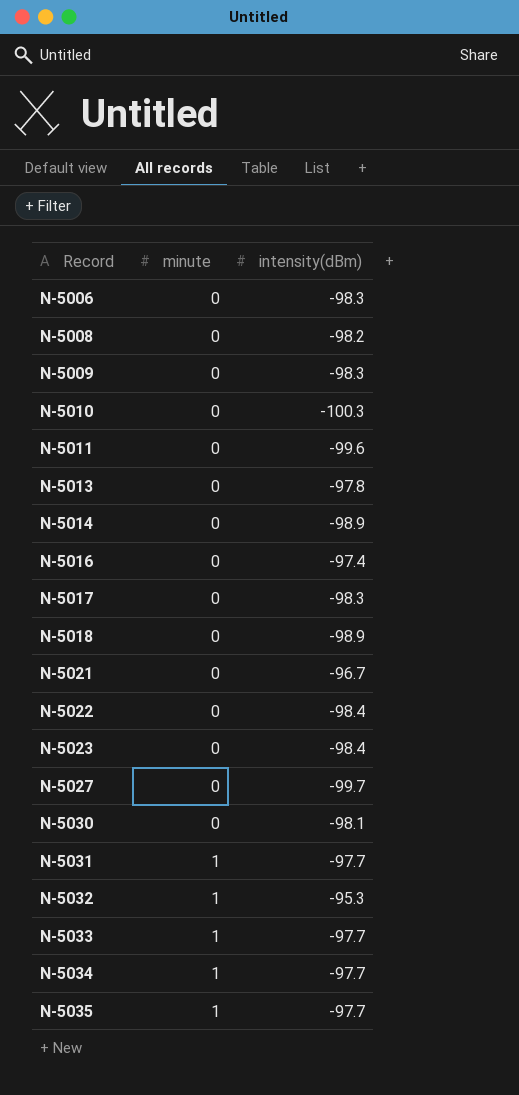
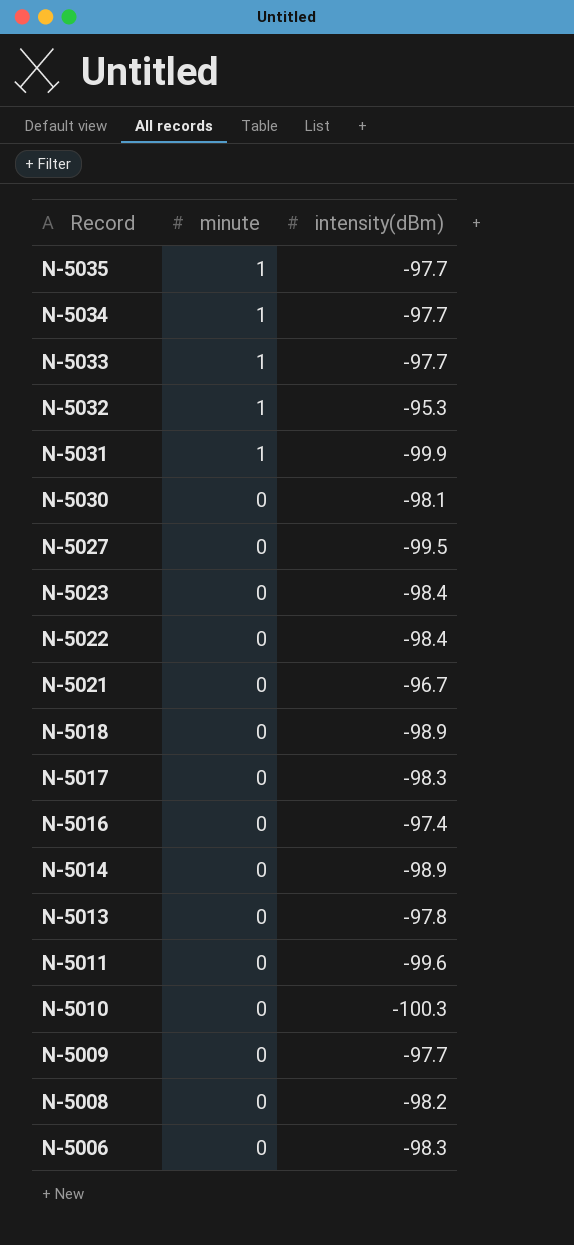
row order: Record ascending -> Record descending
N-5031 | intensity(dBm): -97.7 -> -99.9
N-5027 | intensity(dBm): -99.7 -> -99.5
N-5009 | intensity(dBm): -98.3 -> -97.7

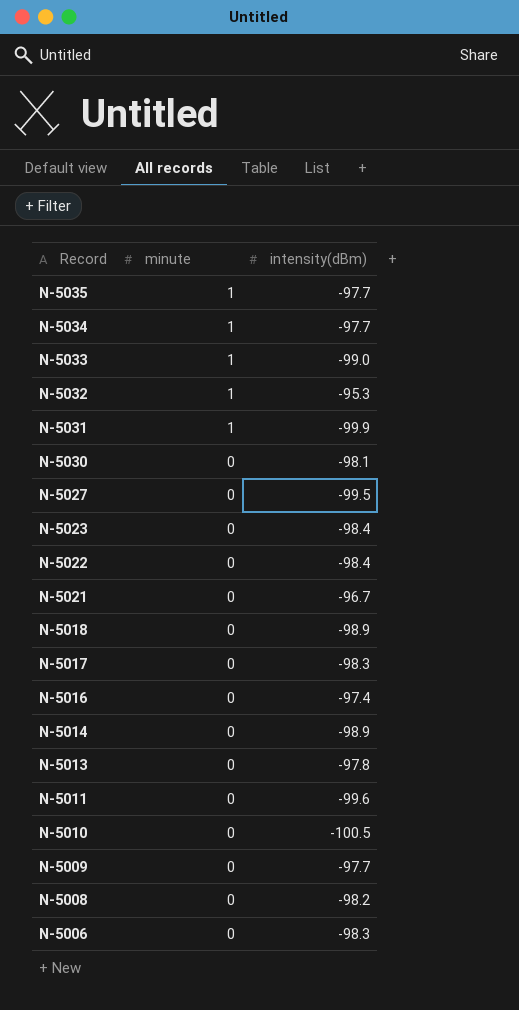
N-5033 | intensity(dBm): -97.7 -> -99.0
N-5010 | intensity(dBm): -100.3 -> -100.5

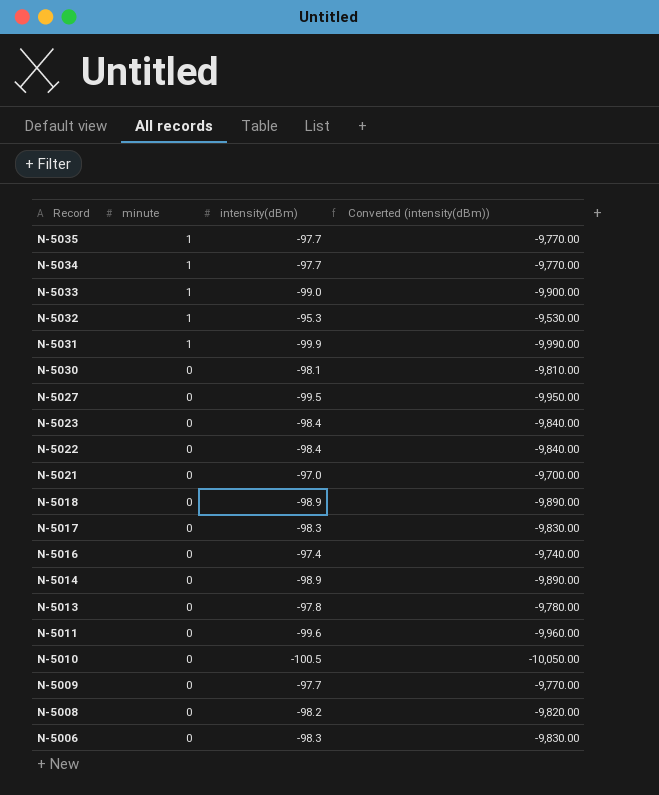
column Converted (intensity(dBm)) | formula: none -> [intensity(dBm)] * 100
N-5021 | intensity(dBm): -96.7 -> -97.0

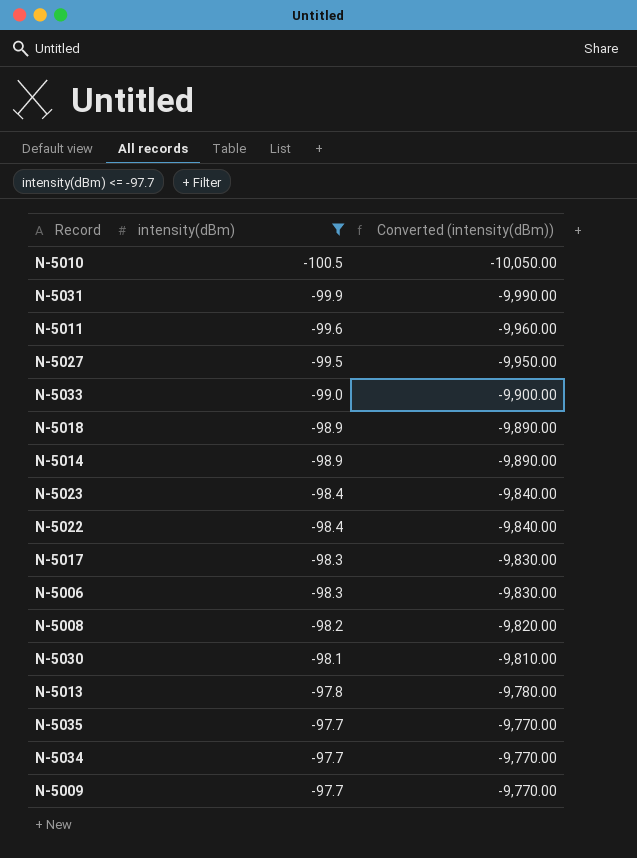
filter: none -> intensity(dBm) <= -97.7
row order: Record descending -> intensity(dBm) ascending
column minute | position: 2 -> none

